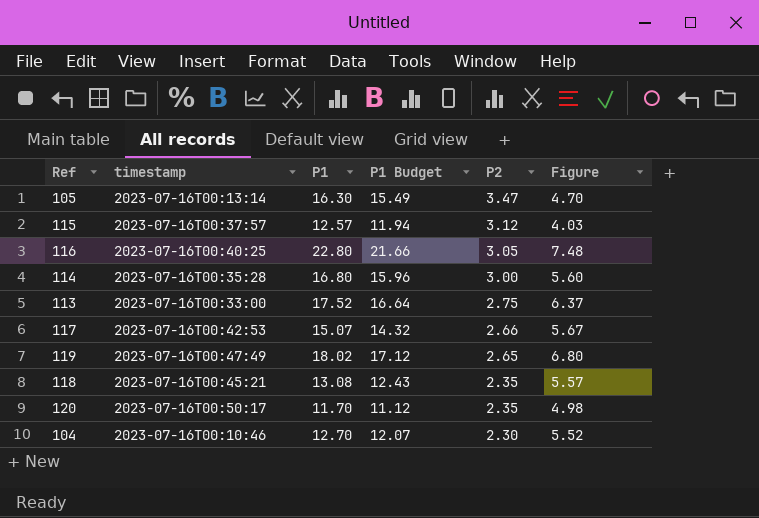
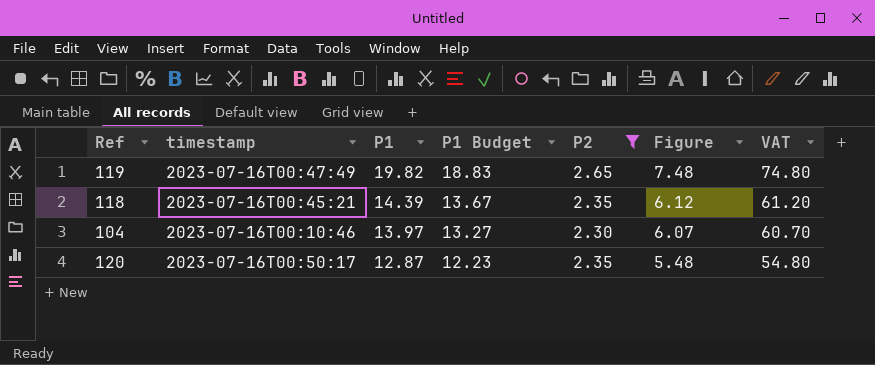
filter: none -> P2 <= 2.65
row order: P2 descending -> P1 descending
column VAT | formula: none -> [Figure] * 10
119 | P1: 18.02 -> 19.82
119 | P1 Budget: 17.12 -> 18.83
119 | Figure: 6.80 -> 7.48
118 | P1: 13.08 -> 14.39
118 | P1 Budget: 12.43 -> 13.67
118 | Figure: 5.57 -> 6.12
104 | P1: 12.70 -> 13.97
104 | P1 Budget: 12.07 -> 13.27
104 | Figure: 5.52 -> 6.07
120 | P1: 11.70 -> 12.87
120 | P1 Budget: 11.12 -> 12.23
120 | Figure: 4.98 -> 5.48

